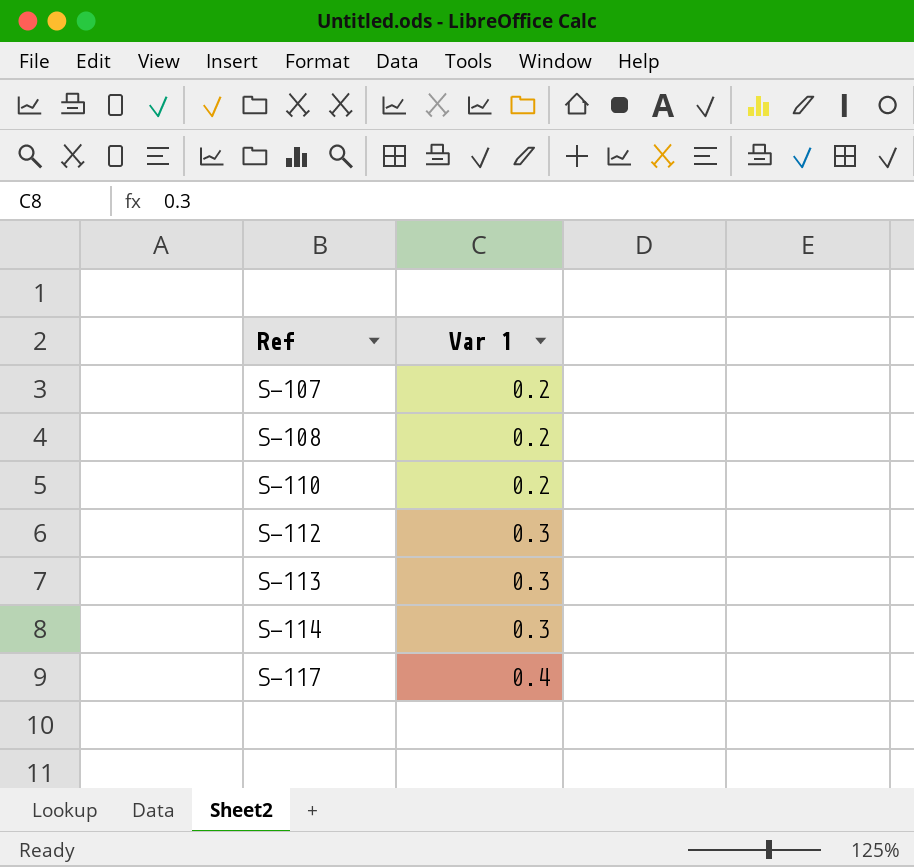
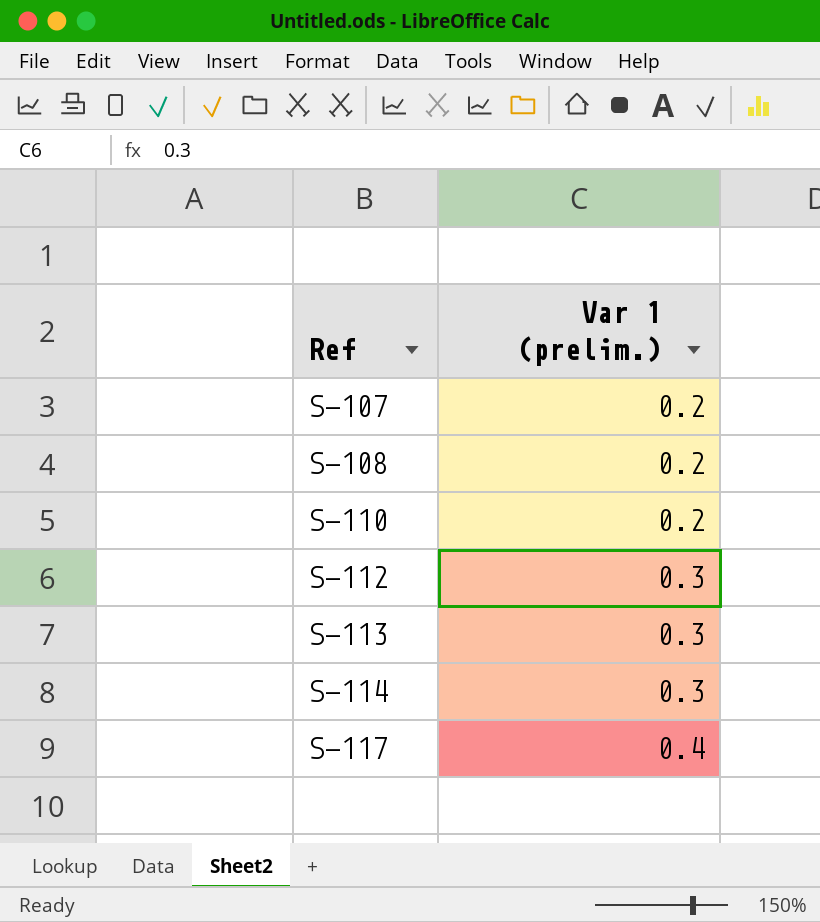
column name: Var 1 -> Var 1 (prelim.)

